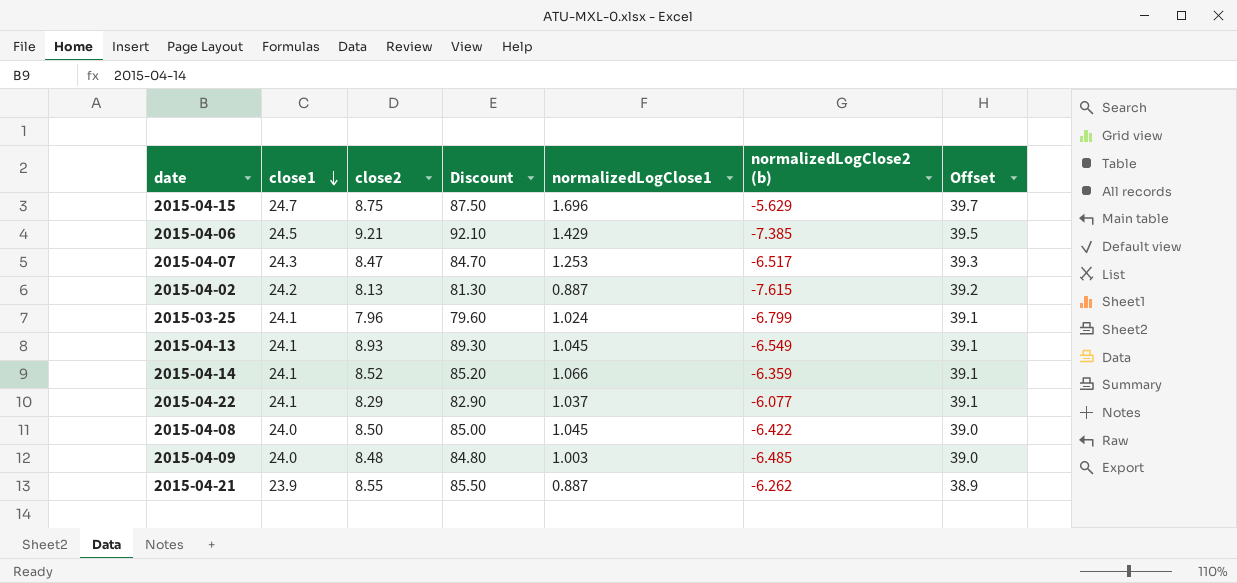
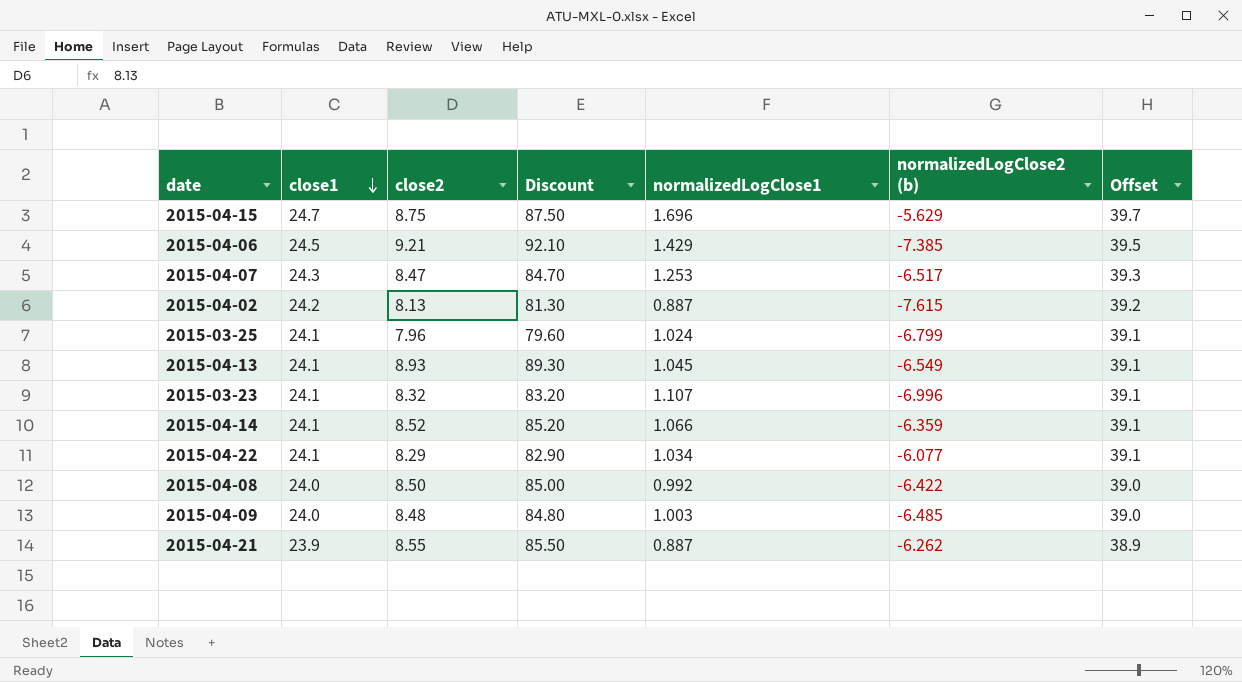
row 2015-03-23: none -> 24.1 | 8.32 | 83.20 | 1.107 | -6.996 | 39.1
2015-04-22 | normalizedLogClose1: 1.037 -> 1.034
2015-04-08 | normalizedLogClose1: 1.045 -> 0.992

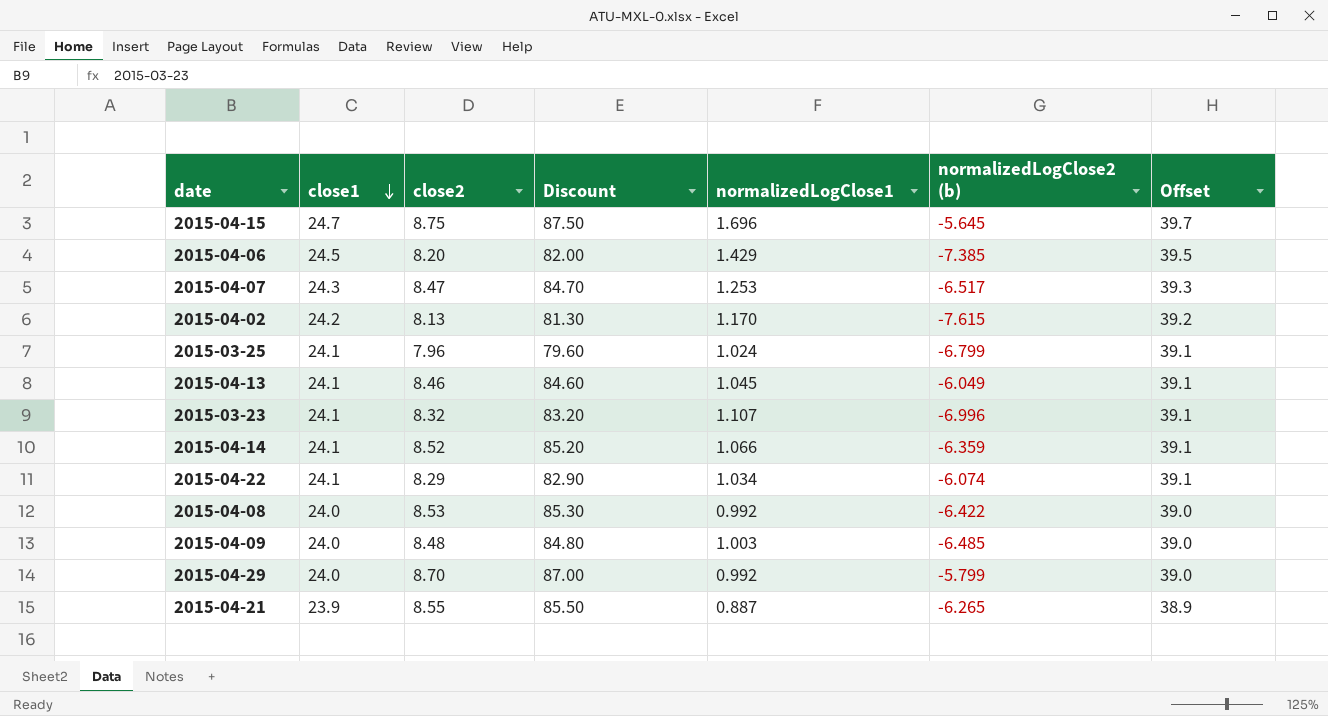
2015-04-15 | normalizedLogClose2 (b): -5.629 -> -5.645
2015-04-06 | close2: 9.21 -> 8.20
2015-04-06 | Discount: 92.10 -> 82.00
2015-04-02 | normalizedLogClose1: 0.887 -> 1.170
2015-04-13 | close2: 8.93 -> 8.46
2015-04-13 | Discount: 89.30 -> 84.60
2015-04-13 | normalizedLogClose2 (b): -6.549 -> -6.049
2015-04-22 | normalizedLogClose2 (b): -6.077 -> -6.074
2015-04-08 | close2: 8.50 -> 8.53
2015-04-08 | Discount: 85.00 -> 85.30
row 2015-04-29: none -> 24.0 | 8.70 | 87.00 | 0.992 | -5.799 | 39.0
2015-04-21 | normalizedLogClose2 (b): -6.262 -> -6.265

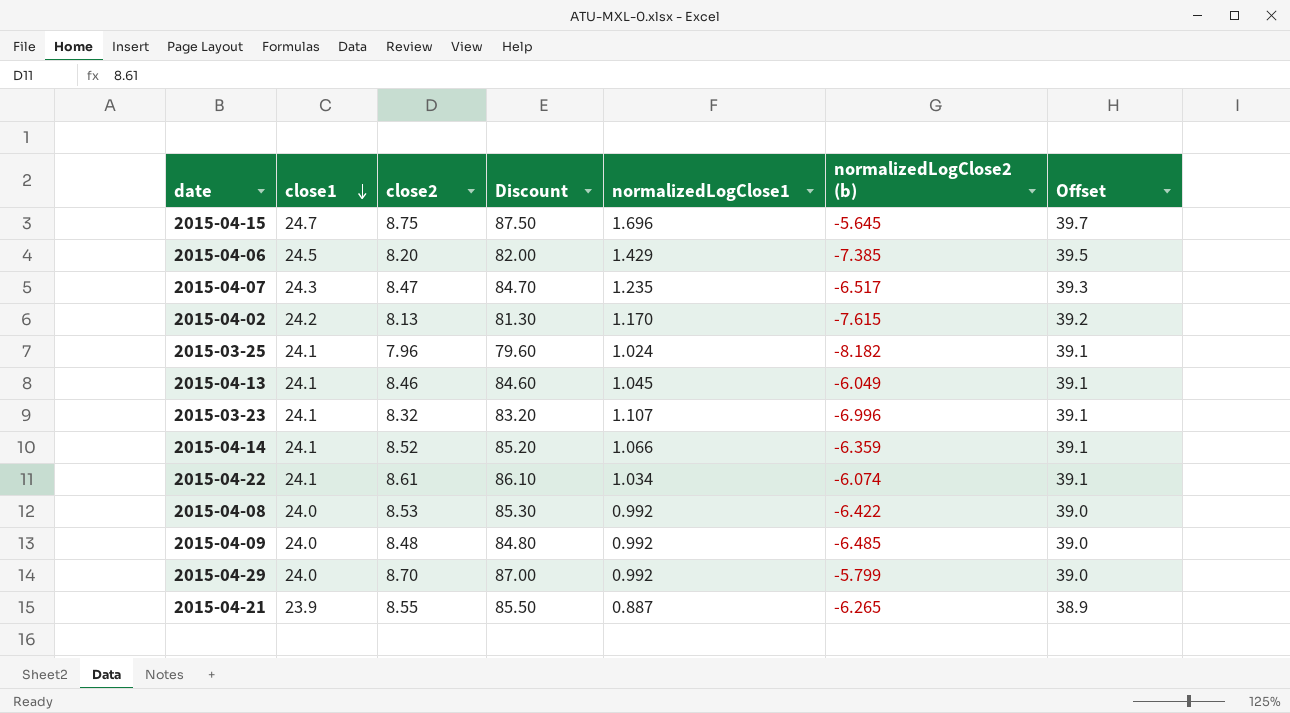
2015-04-07 | normalizedLogClose1: 1.253 -> 1.235
2015-03-25 | normalizedLogClose2 (b): -6.799 -> -8.182
2015-04-22 | close2: 8.29 -> 8.61
2015-04-22 | Discount: 82.90 -> 86.10
2015-04-09 | normalizedLogClose1: 1.003 -> 0.992

